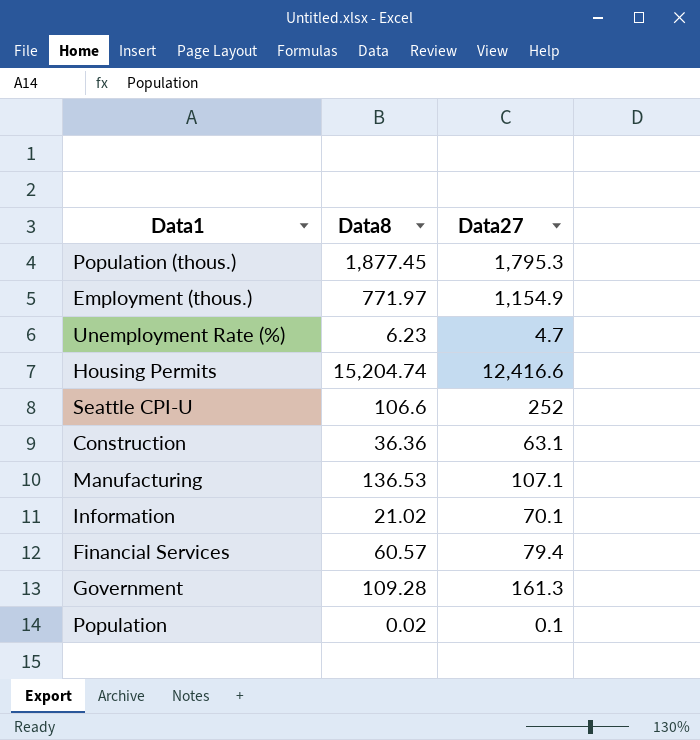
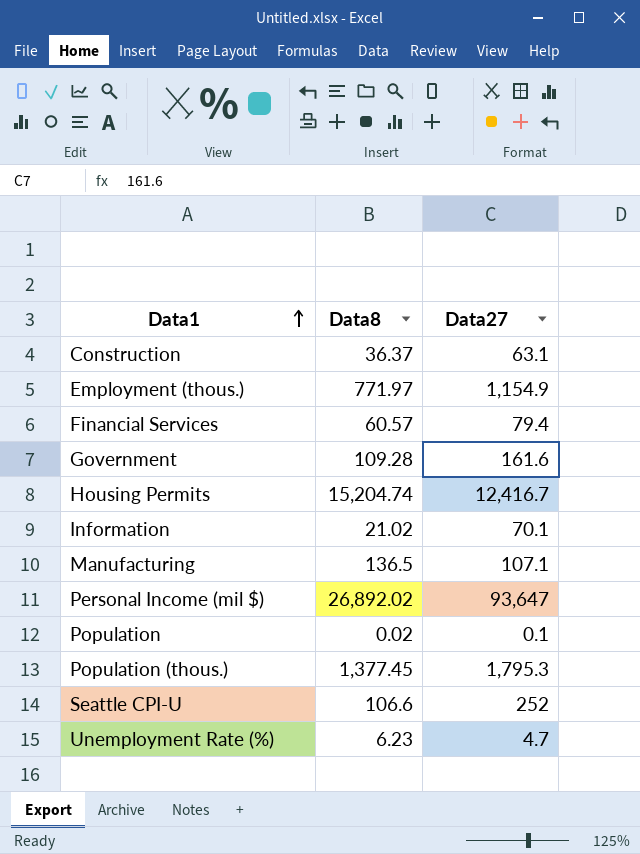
row order: none -> Data1 ascending
Construction | Data8: 36.36 -> 36.37
Government | Data27: 161.3 -> 161.6
Housing Permits | Data27: 12,416.6 -> 12,416.7
Manufacturing | Data8: 136.53 -> 136.5
row Personal Income (mil $): none -> 26,892.02 | 93,647
Population (thous.) | Data8: 1,877.45 -> 1,377.45

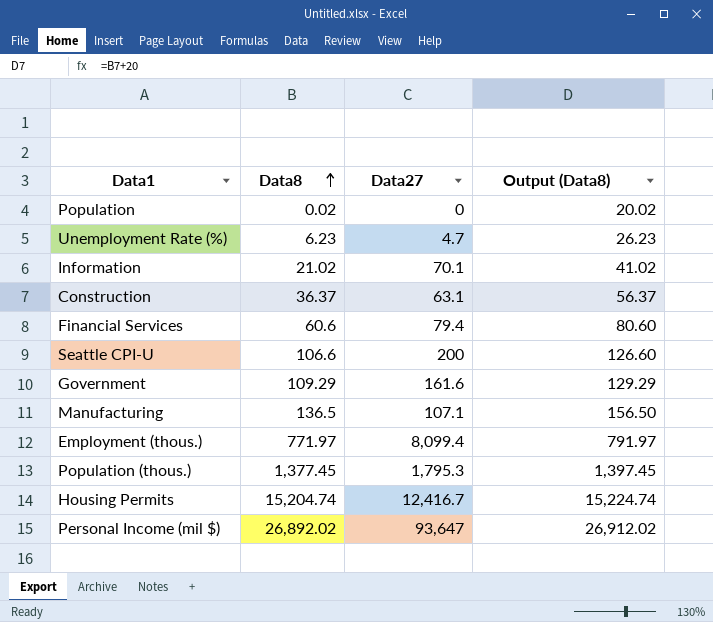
row order: Data1 ascending -> Data8 ascending
column Output (Data8) | formula: none -> [Data8] + 20
Population | Data27: 0.1 -> 0
Financial Services | Data8: 60.57 -> 60.6
Seattle CPI-U | Data27: 252 -> 200
Government | Data8: 109.28 -> 109.29
Employment (thous.) | Data27: 1,154.9 -> 8,099.4

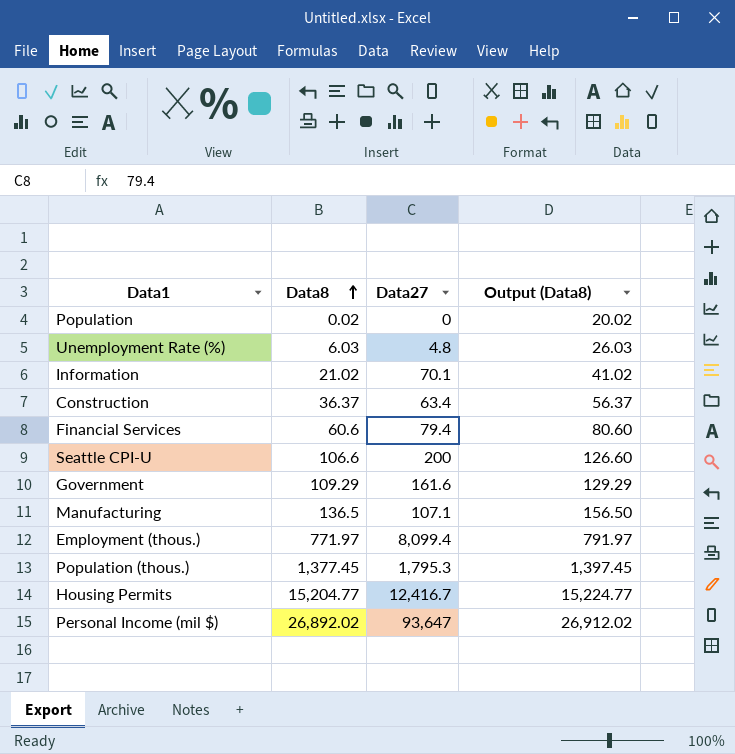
Unemployment Rate (%) | Data8: 6.23 -> 6.03
Unemployment Rate (%) | Data27: 4.7 -> 4.8
Unemployment Rate (%) | Output (Data8): 26.23 -> 26.03
Construction | Data27: 63.1 -> 63.4
Housing Permits | Data8: 15,204.74 -> 15,204.77
Housing Permits | Output (Data8): 15,224.74 -> 15,224.77

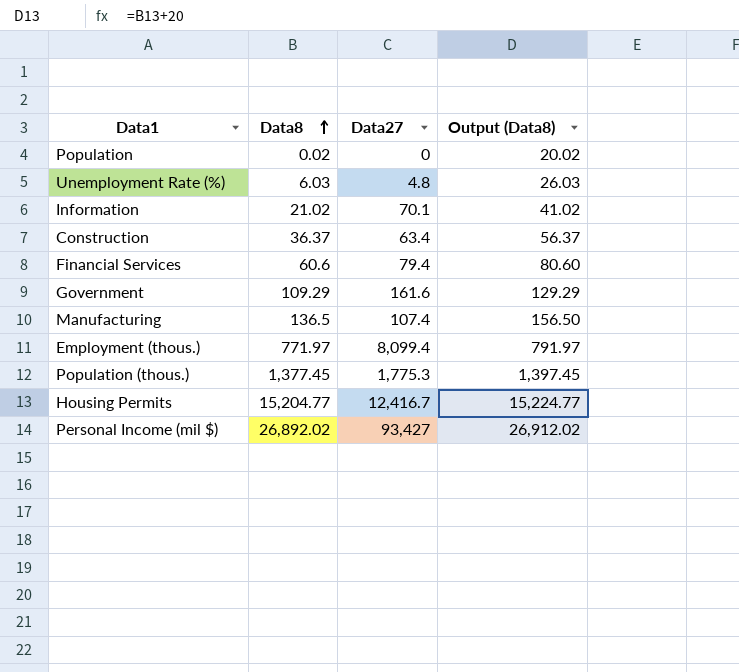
row Seattle CPI-U: 106.6 | 200 | 126.60 -> none
Manufacturing | Data27: 107.1 -> 107.4
Population (thous.) | Data27: 1,795.3 -> 1,775.3
Personal Income (mil $) | Data27: 93,647 -> 93,427

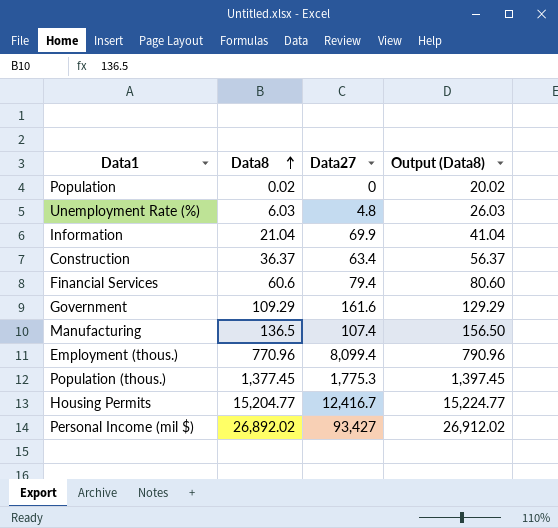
Information | Data8: 21.02 -> 21.04
Information | Data27: 70.1 -> 69.9
Information | Output (Data8): 41.02 -> 41.04
Employment (thous.) | Data8: 771.97 -> 770.96
Employment (thous.) | Output (Data8): 791.97 -> 790.96

